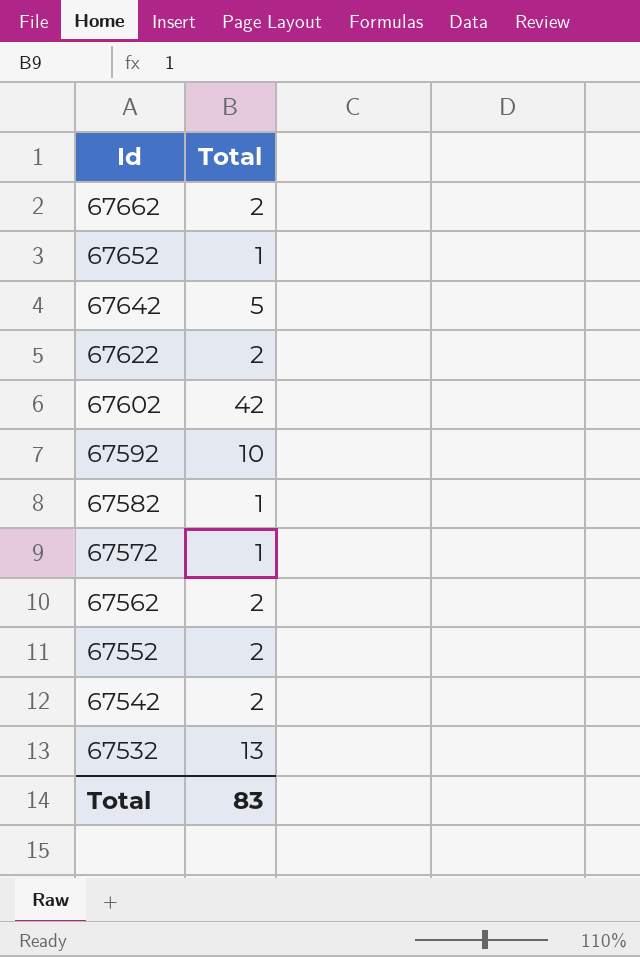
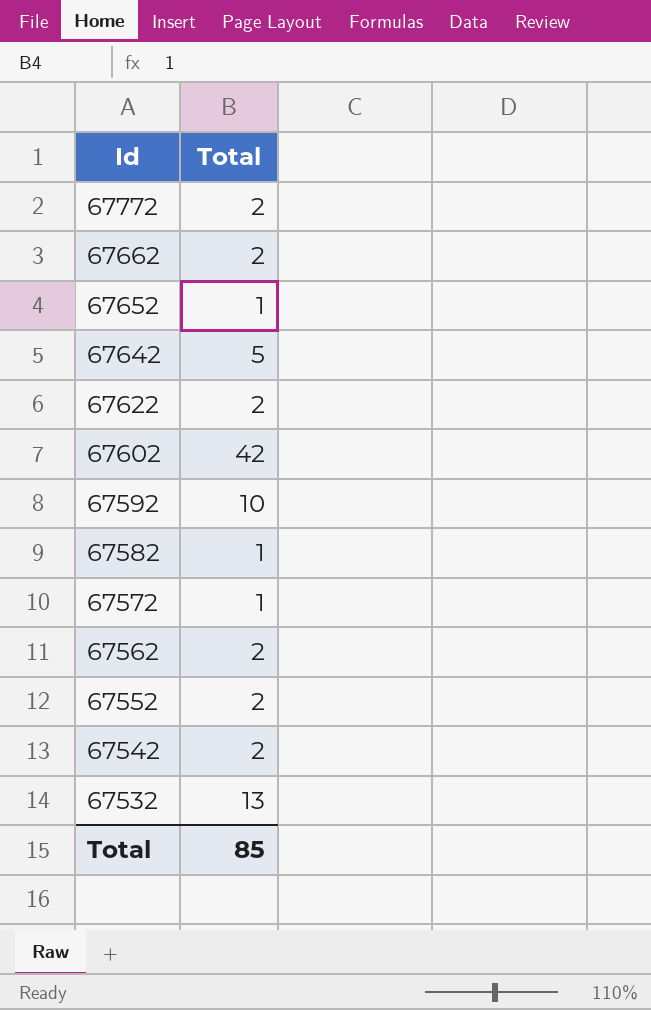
row 67772: none -> 2
Total | Total: 83 -> 85

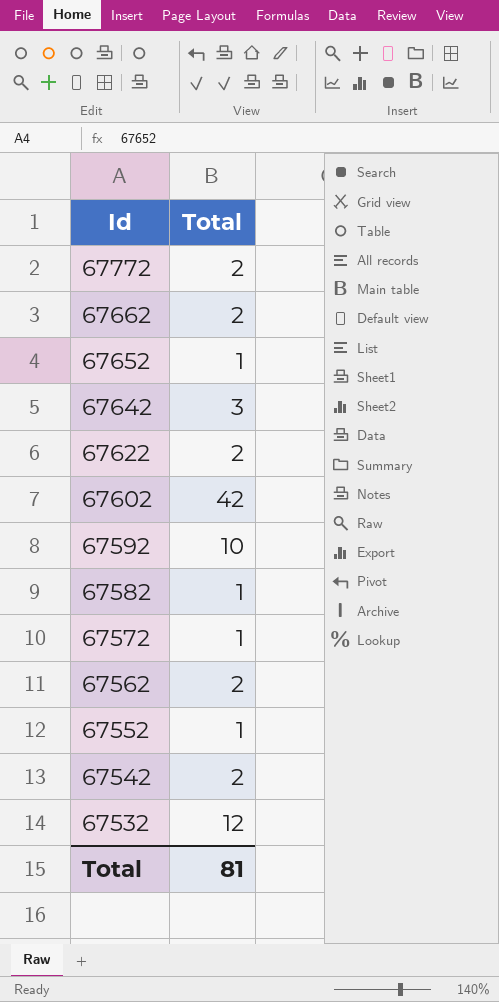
67642 | Total: 5 -> 3
67552 | Total: 2 -> 1
67532 | Total: 13 -> 12
Total | Total: 85 -> 81

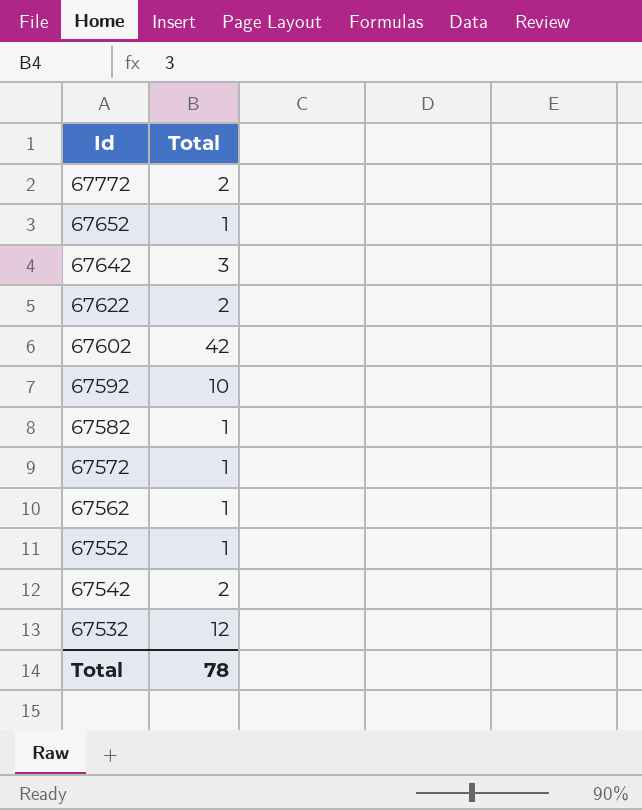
row 67662: 2 -> none
67562 | Total: 2 -> 1
Total | Total: 81 -> 78

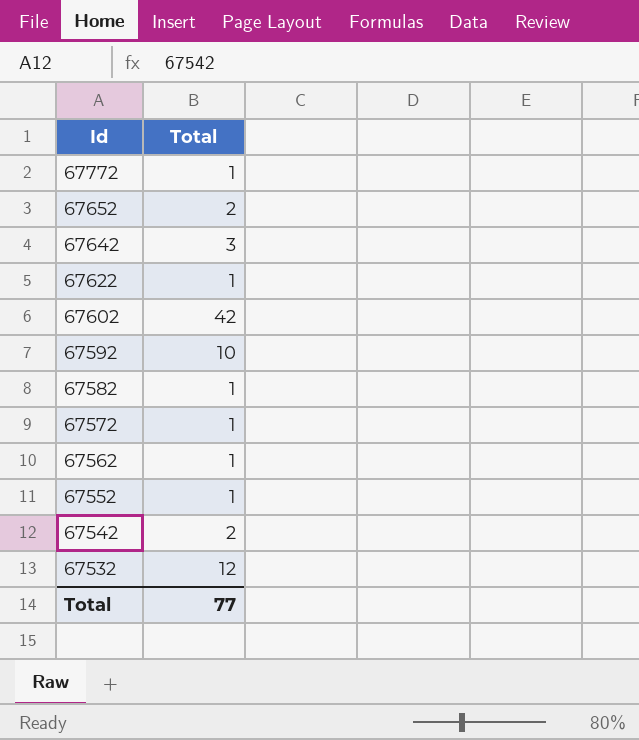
67772 | Total: 2 -> 1
67652 | Total: 1 -> 2
67622 | Total: 2 -> 1
Total | Total: 78 -> 77

